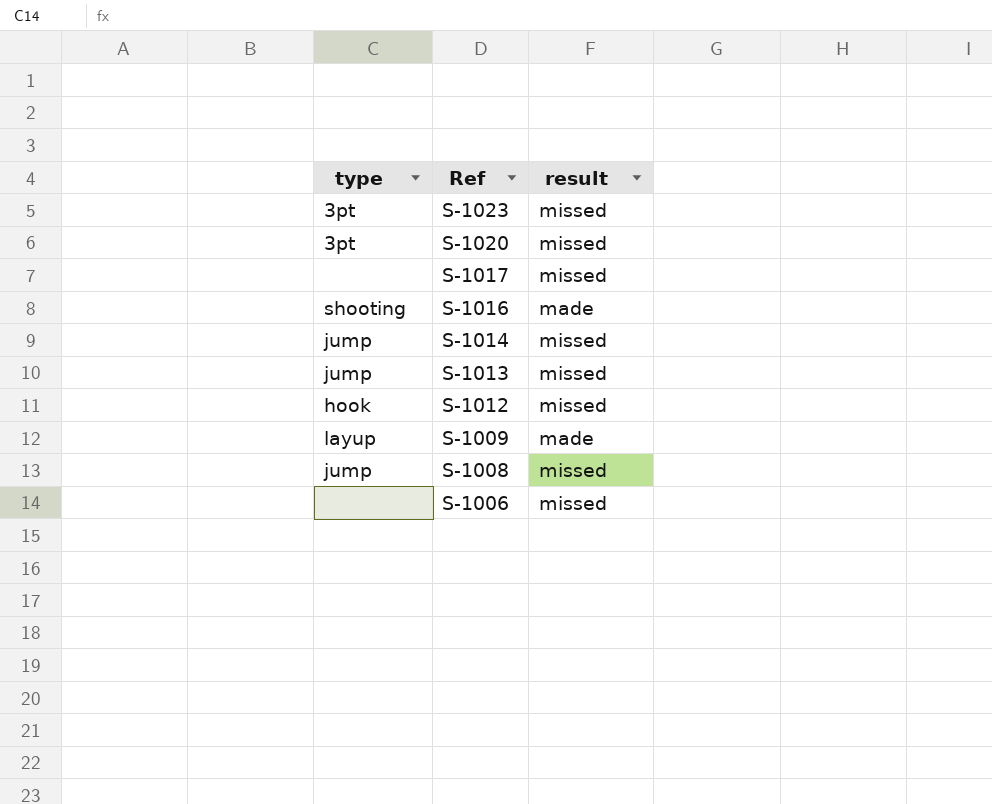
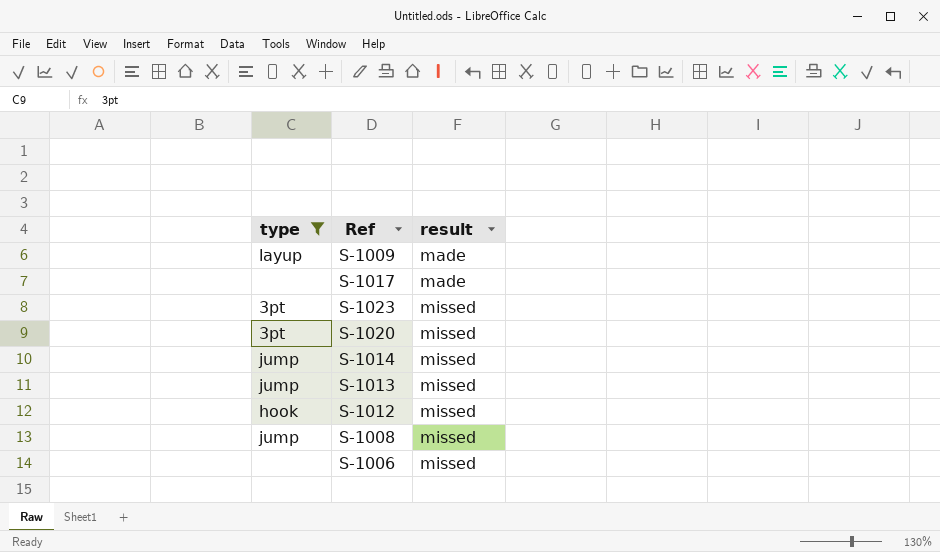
filter: none -> type != shooting
row order: Ref descending -> result ascending
S-1017 | result: missed -> made

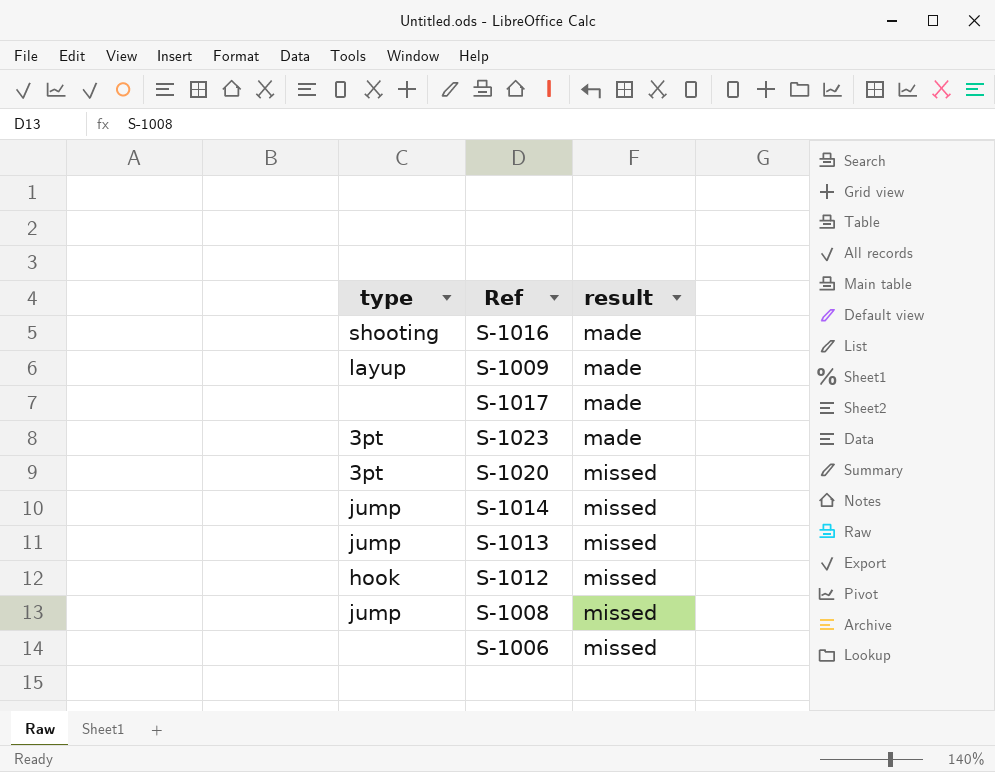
filter: type != shooting -> none
S-1023 | result: missed -> made

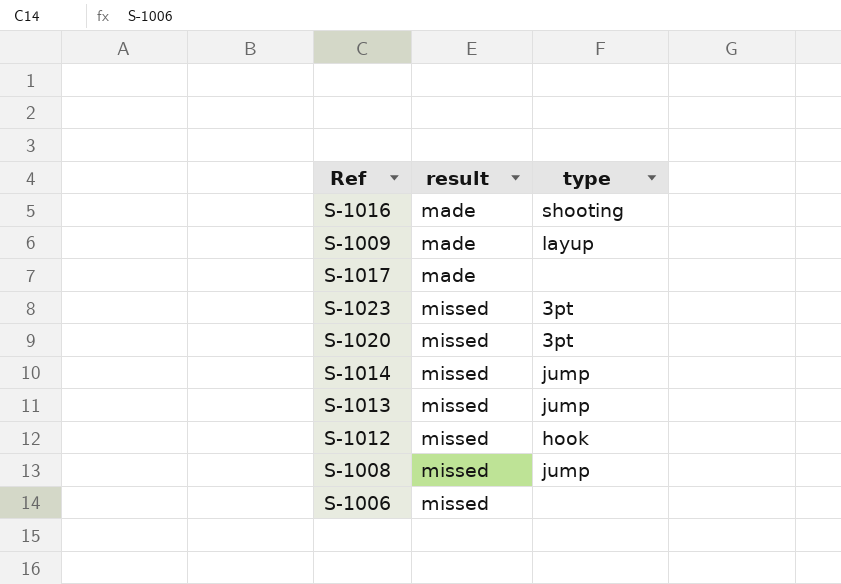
column type | position: 1 -> 3
S-1023 | result: made -> missed

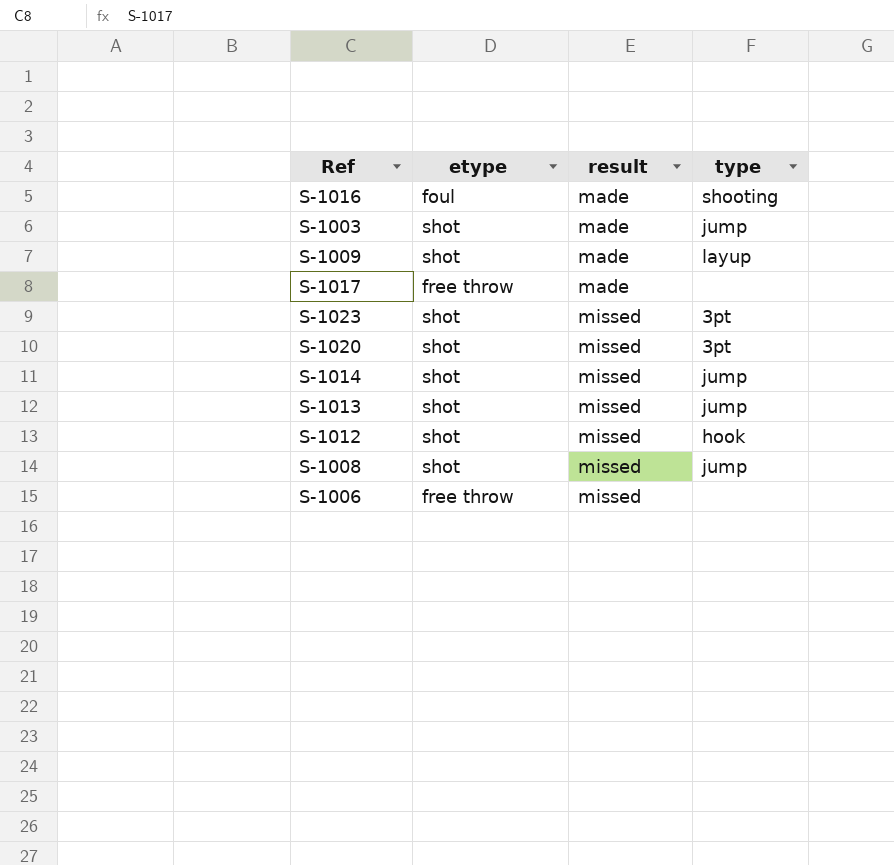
column etype | position: none -> 2
row S-1003: none -> shot | made | jump

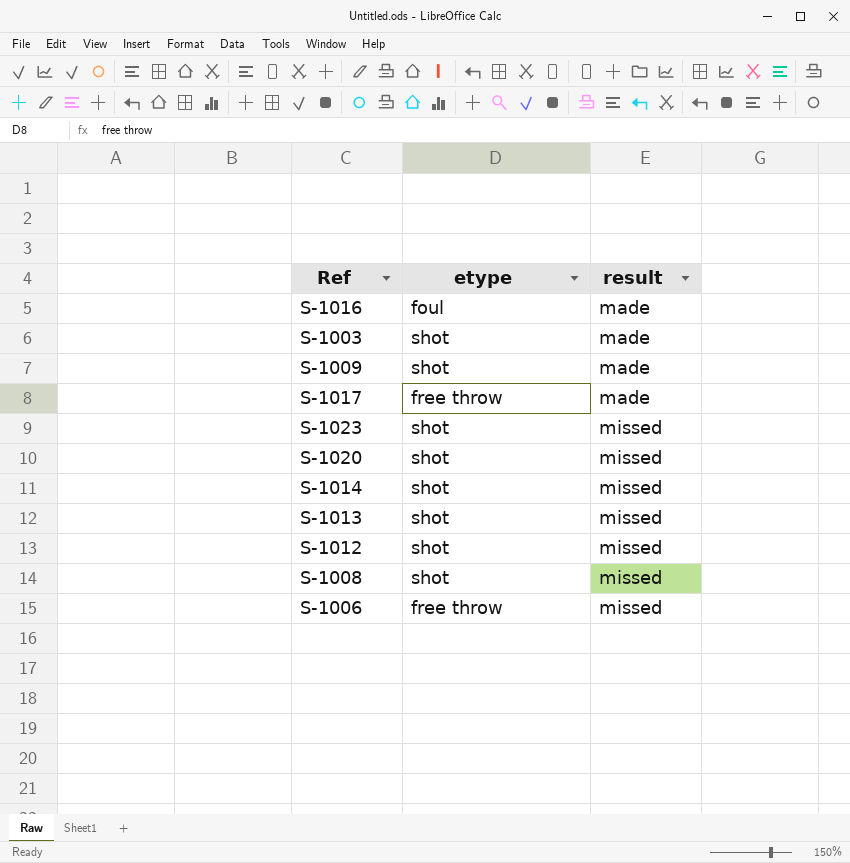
column type | position: 4 -> none

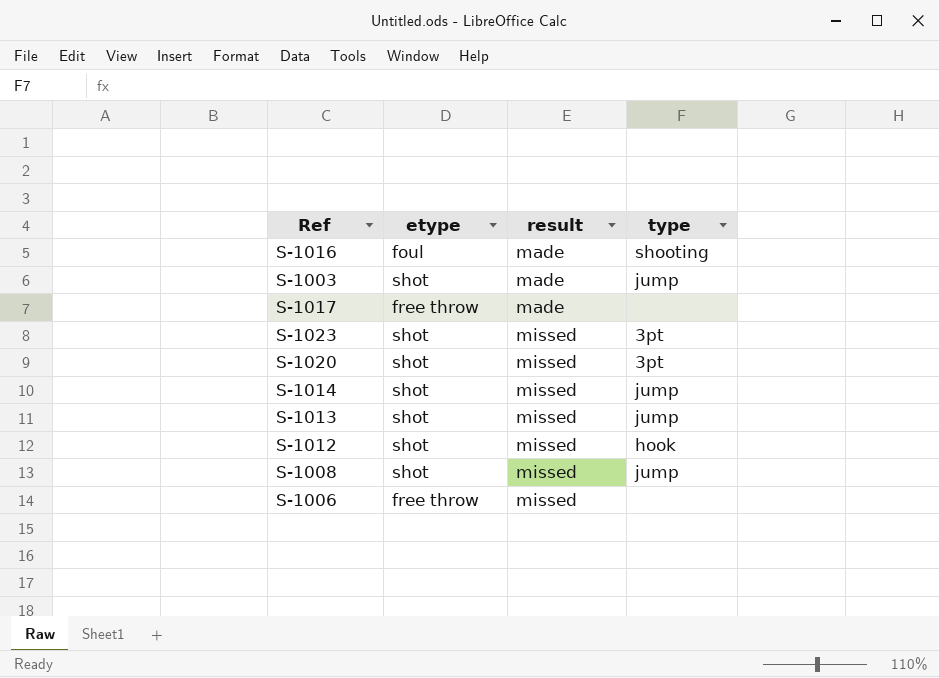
column type | position: none -> 4
row S-1009: shot | made -> none

